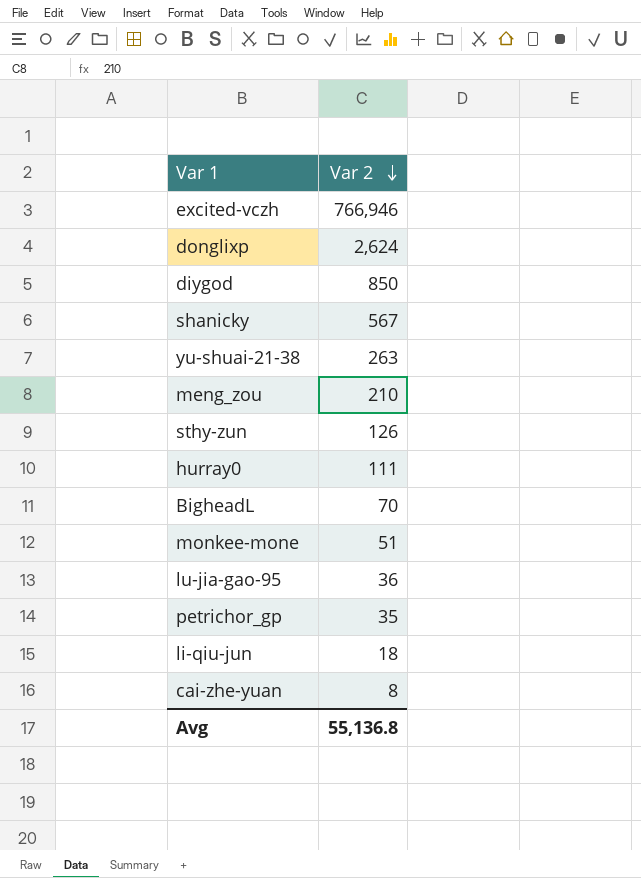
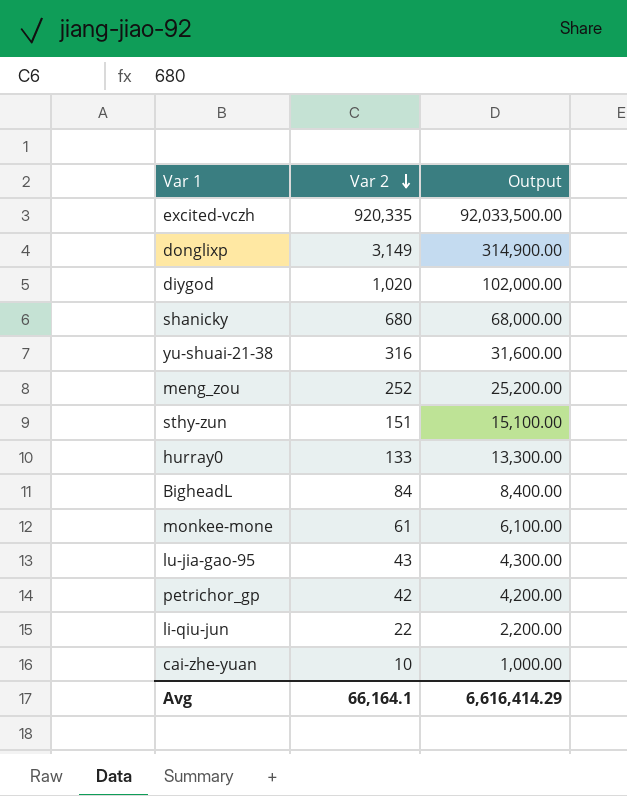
column Output | formula: none -> [Var 2] * 100
excited-vczh | Var 2: 766,946 -> 920,335
donglixp | Var 2: 2,624 -> 3,149
diygod | Var 2: 850 -> 1,020
shanicky | Var 2: 567 -> 680
yu-shuai-21-38 | Var 2: 263 -> 316
meng_zou | Var 2: 210 -> 252
sthy-zun | Var 2: 126 -> 151
hurray0 | Var 2: 111 -> 133
BigheadL | Var 2: 70 -> 84
monkee-mone | Var 2: 51 -> 61
lu-jia-gao-95 | Var 2: 36 -> 43
petrichor_gp | Var 2: 35 -> 42
li-qiu-jun | Var 2: 18 -> 22
cai-zhe-yuan | Var 2: 8 -> 10
Avg | Var 2: 55,136.8 -> 66,164.1

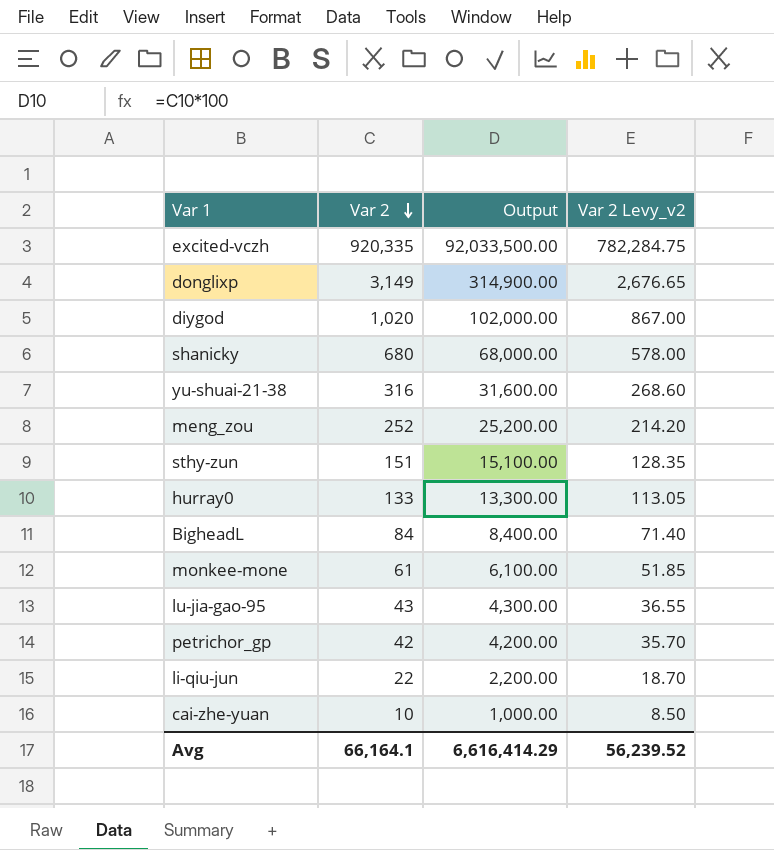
column Var 2 Levy_v2 | formula: none -> [Var 2] * 0.85

